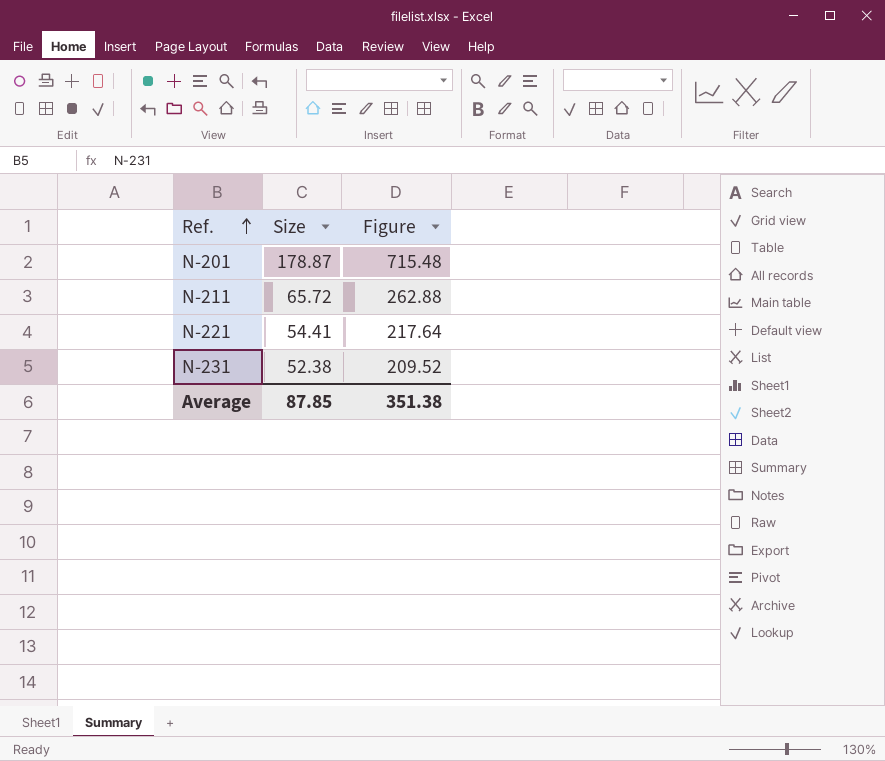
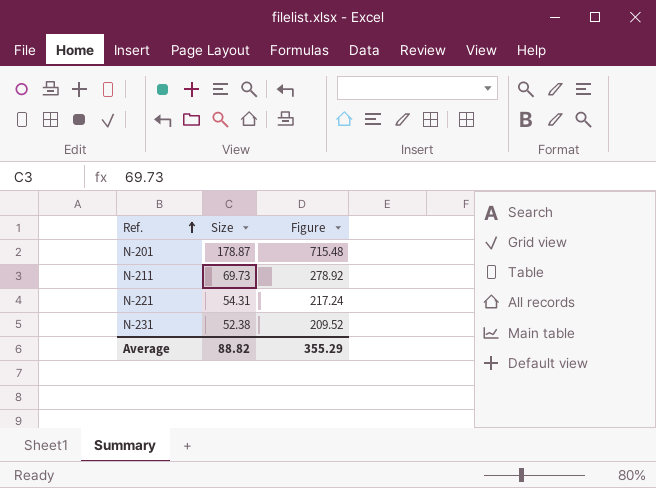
N-211 | Size: 65.72 -> 69.73
N-211 | Figure: 262.88 -> 278.92
N-221 | Size: 54.41 -> 54.31
N-221 | Figure: 217.64 -> 217.24
Average | Size: 87.85 -> 88.82
Average | Figure: 351.38 -> 355.29

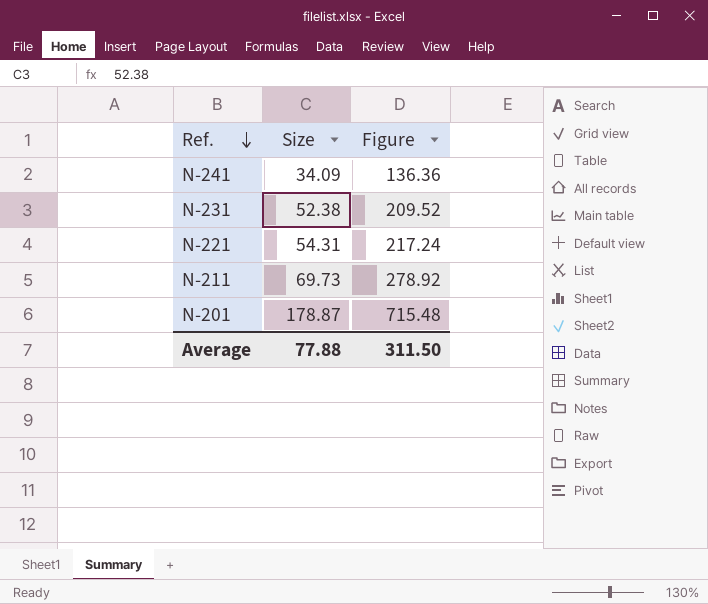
row order: Ref. ascending -> Ref. descending
row N-241: none -> 34.09 | 136.36
Average | Size: 88.82 -> 77.88
Average | Figure: 355.29 -> 311.50

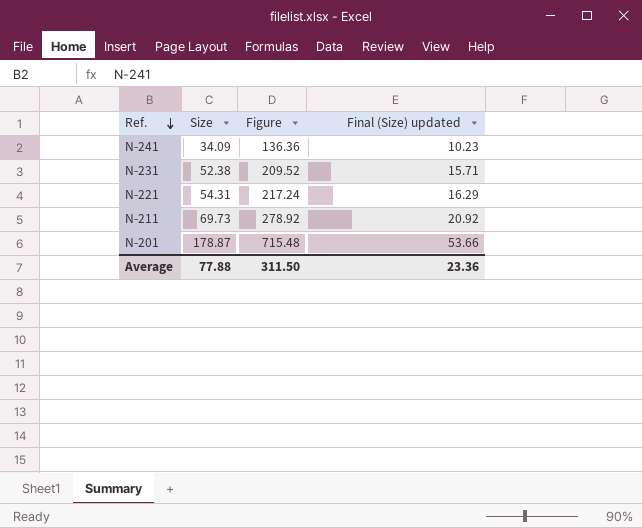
column Final (Size) updated | formula: none -> [Size] * 0.3

